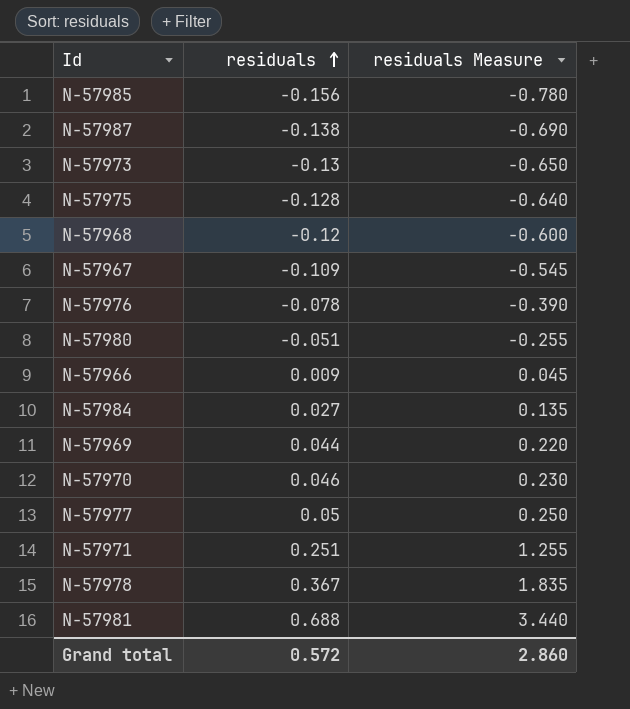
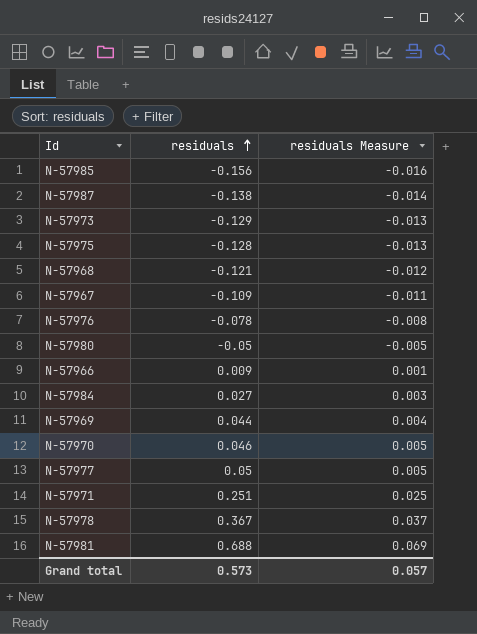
column residuals Measure | formula: [residuals] * 5 -> [residuals] * 0.1
N-57973 | residuals: -0.13 -> -0.129
N-57968 | residuals: -0.12 -> -0.121
N-57980 | residuals: -0.051 -> -0.05
Grand total | residuals: 0.572 -> 0.573
Grand total | residuals Measure: 2.860 -> 0.057

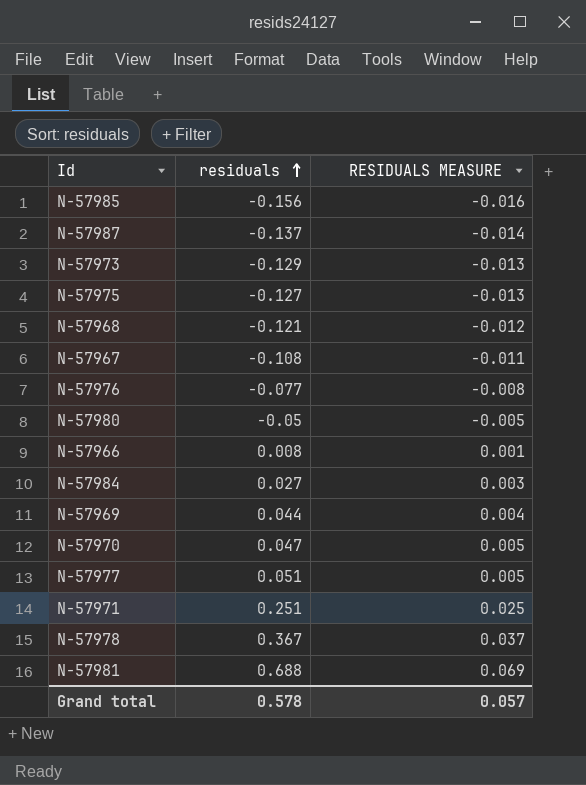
column name: residuals Measure -> RESIDUALS MEASURE
N-57987 | residuals: -0.138 -> -0.137
N-57975 | residuals: -0.128 -> -0.127
N-57967 | residuals: -0.109 -> -0.108
N-57976 | residuals: -0.078 -> -0.077
N-57966 | residuals: 0.009 -> 0.008
N-57970 | residuals: 0.046 -> 0.047
N-57977 | residuals: 0.05 -> 0.051
Grand total | residuals: 0.573 -> 0.578

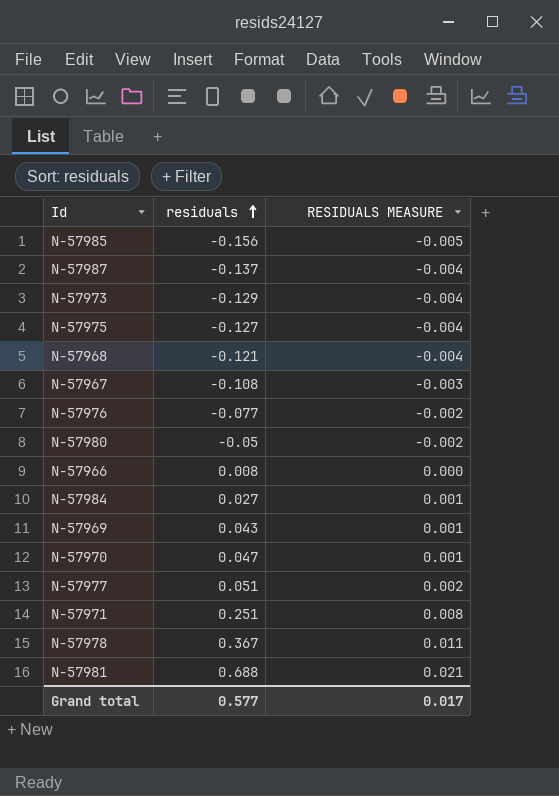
column RESIDUALS MEASURE | formula: [residuals] * 0.1 -> [residuals] * 0.03
N-57969 | residuals: 0.044 -> 0.043
Grand total | residuals: 0.578 -> 0.577
Grand total | RESIDUALS MEASURE: 0.057 -> 0.017

